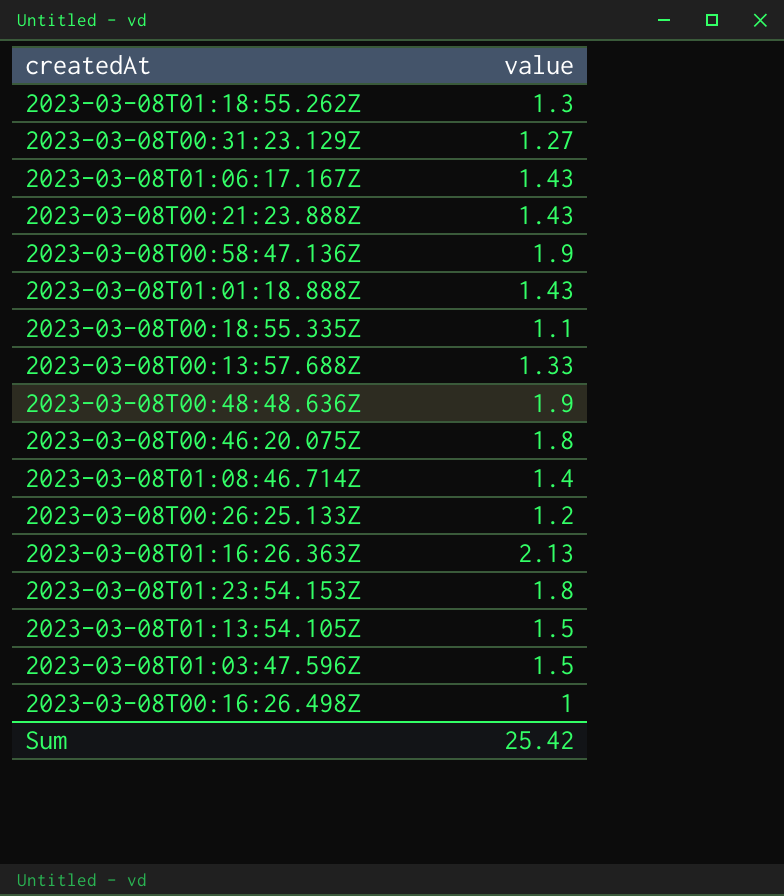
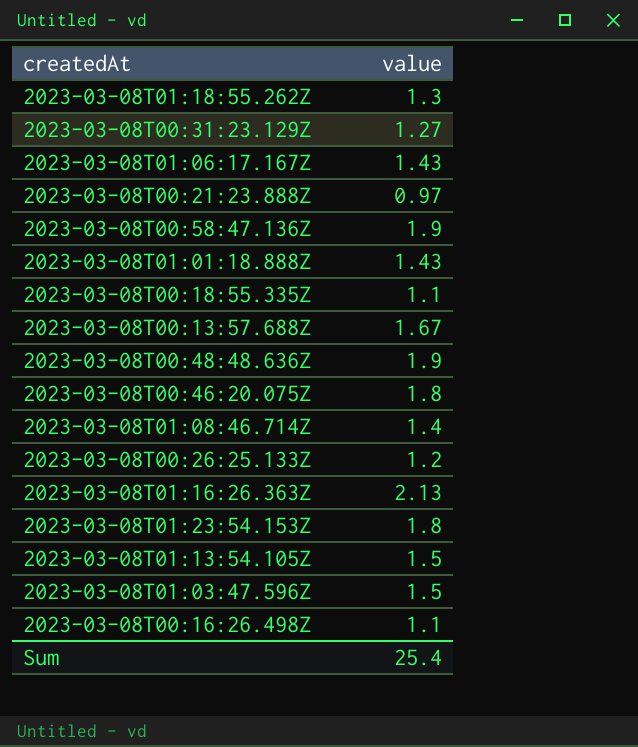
2023-03-08T00:21:23.888Z | value: 1.43 -> 0.97
2023-03-08T00:13:57.688Z | value: 1.33 -> 1.67
2023-03-08T00:16:26.498Z | value: 1 -> 1.1
Sum | value: 25.42 -> 25.4

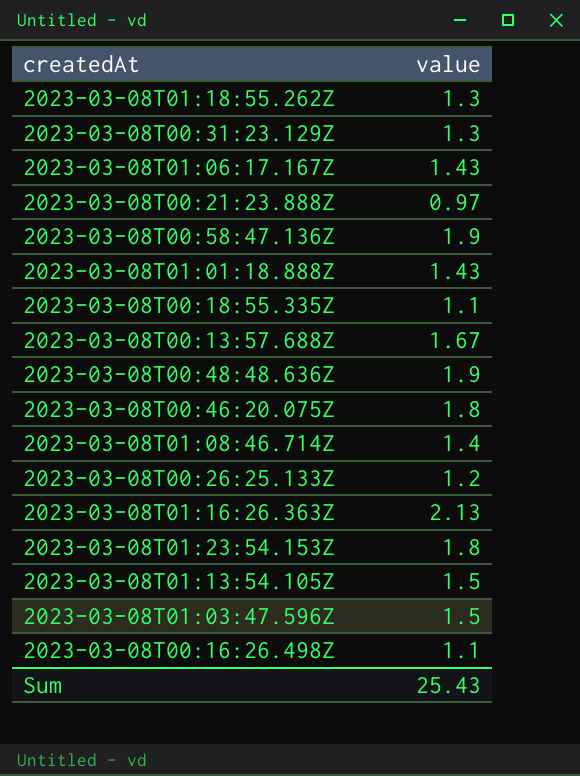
2023-03-08T00:31:23.129Z | value: 1.27 -> 1.3
Sum | value: 25.4 -> 25.43

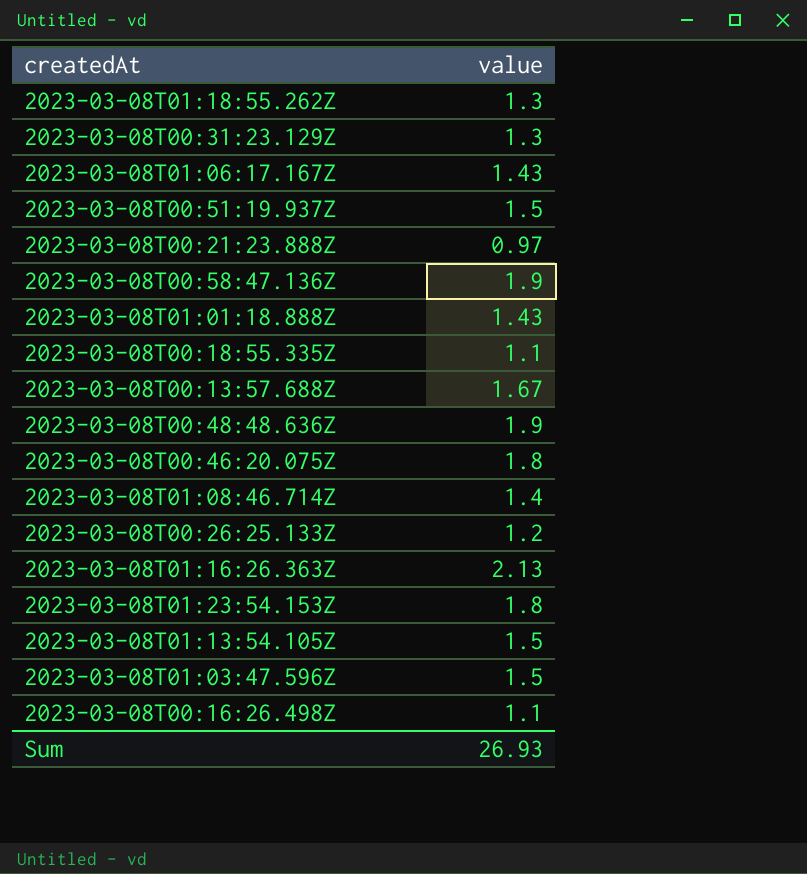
row 2023-03-08T00:51:19.937Z: none -> 1.5
Sum | value: 25.43 -> 26.93

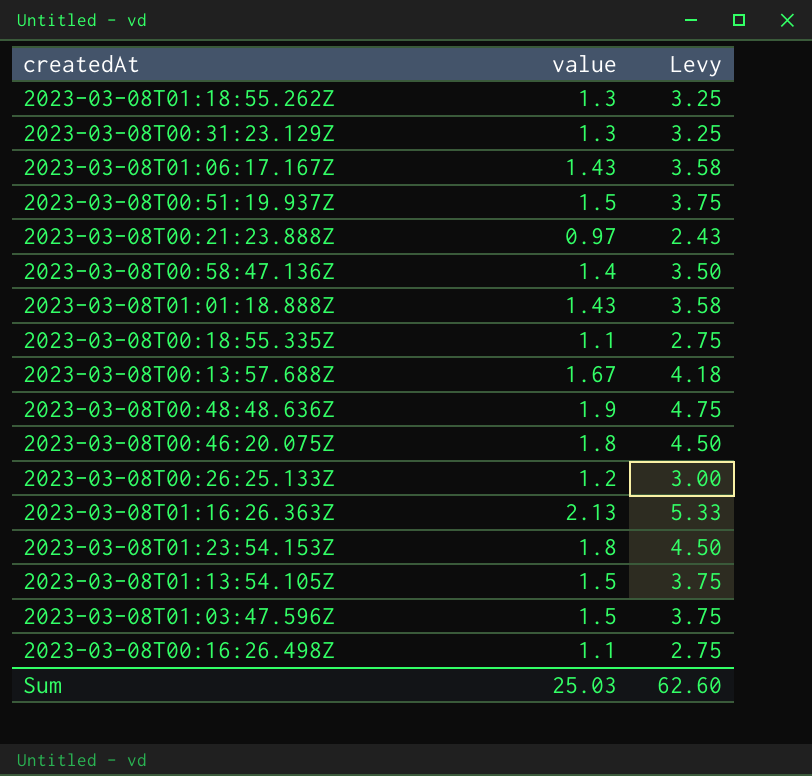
column Levy | formula: none -> [value] * 2.5
row 2023-03-08T01:08:46.714Z: 1.4 -> none
2023-03-08T00:58:47.136Z | value: 1.9 -> 1.4
Sum | value: 26.93 -> 25.03

